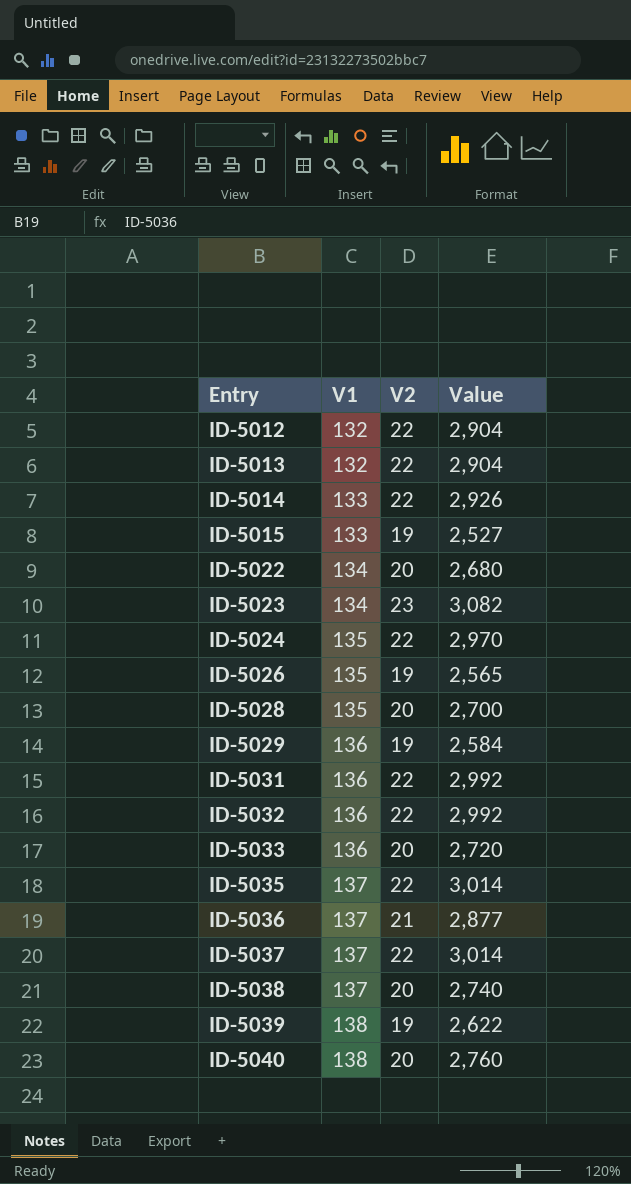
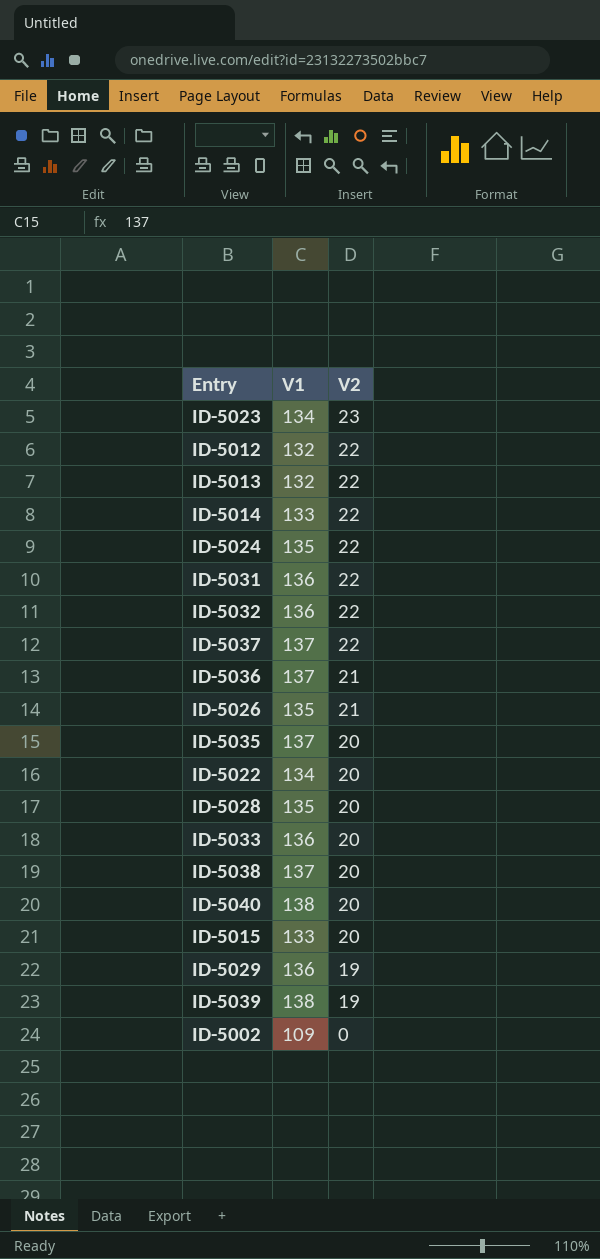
row order: Entry ascending -> V2 descending
column Value | formula: [V1] * [V2] -> none
ID-5026 | V2: 19 -> 21
ID-5035 | V2: 22 -> 20
ID-5015 | V2: 19 -> 20
row ID-5002: none -> 109 | 0

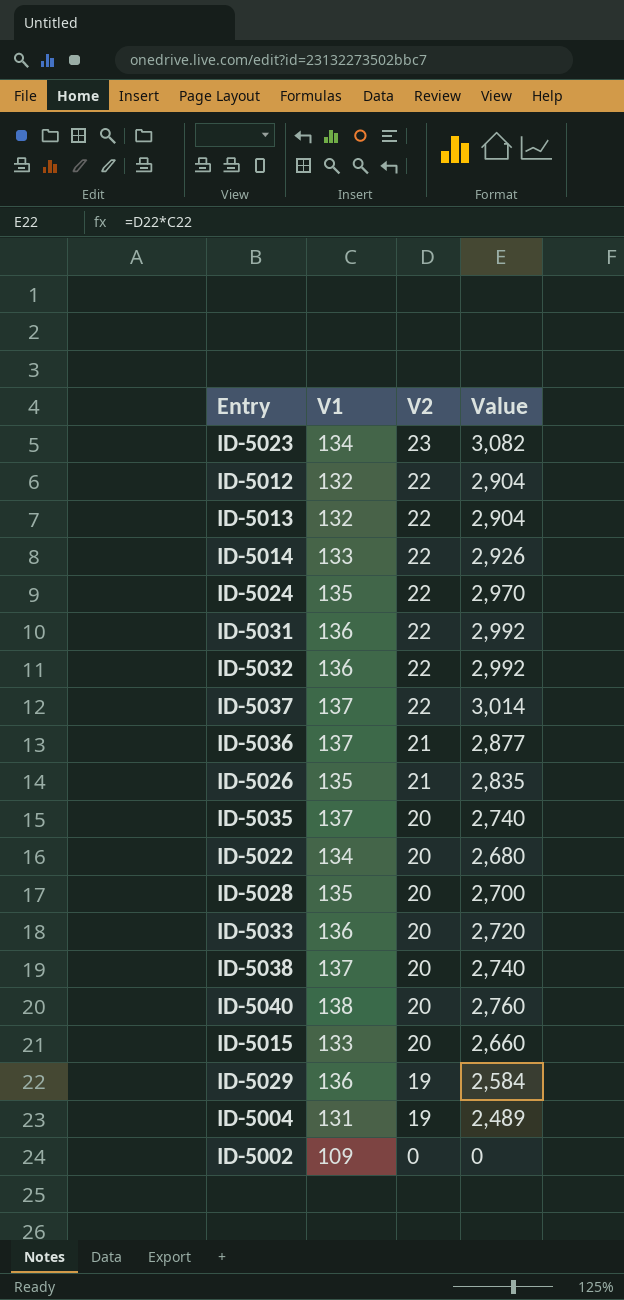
column Value | formula: none -> [V1] * [V2]
row ID-5039: 138 | 19 -> none
row ID-5004: none -> 131 | 19 | 2,489

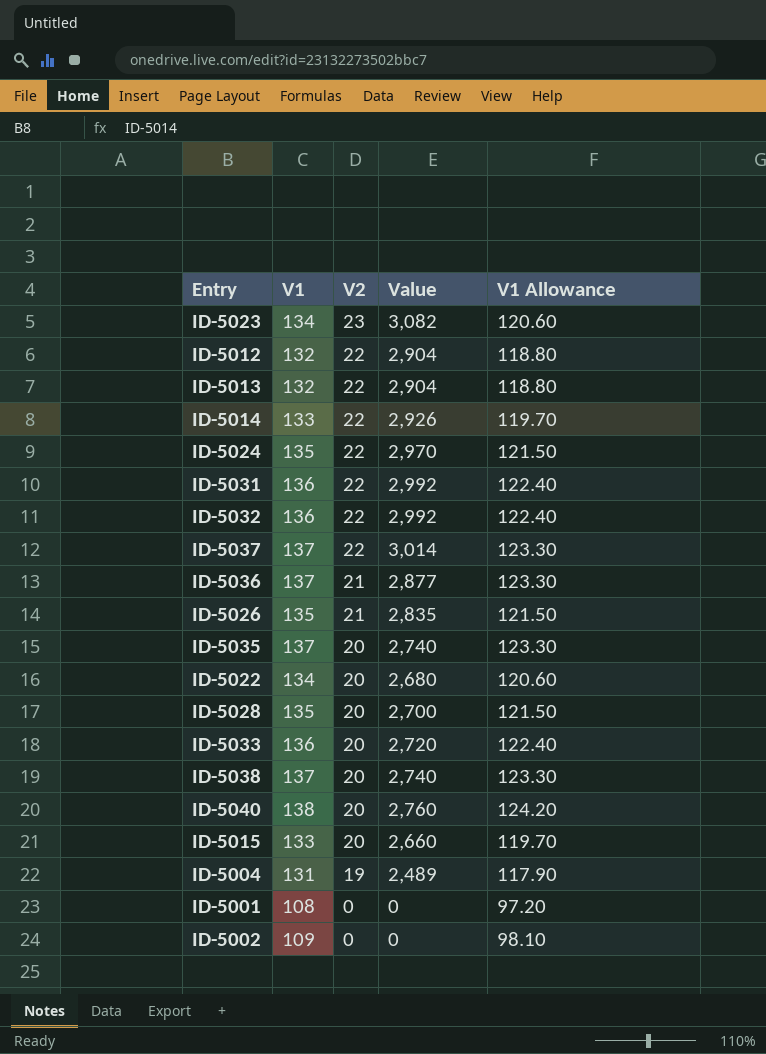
column V1 Allowance | formula: none -> [V1] * 0.9
row ID-5029: 136 | 19 | 2,584 -> none
row ID-5001: none -> 108 | 0 | 0 | 97.20

